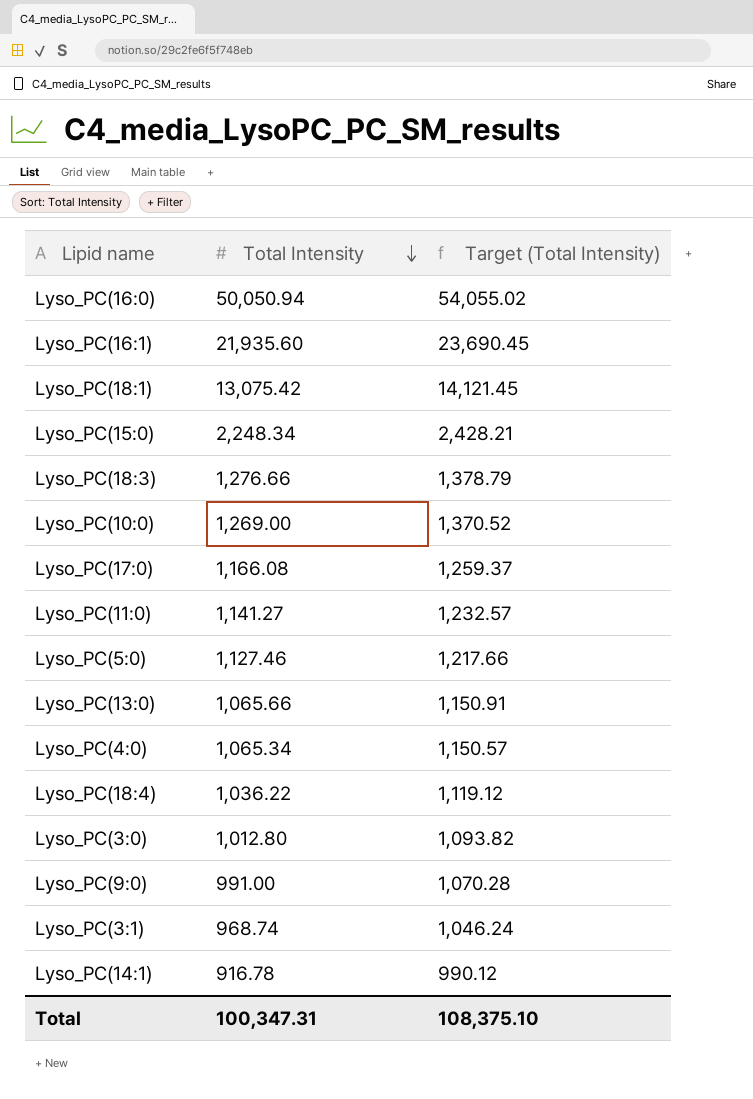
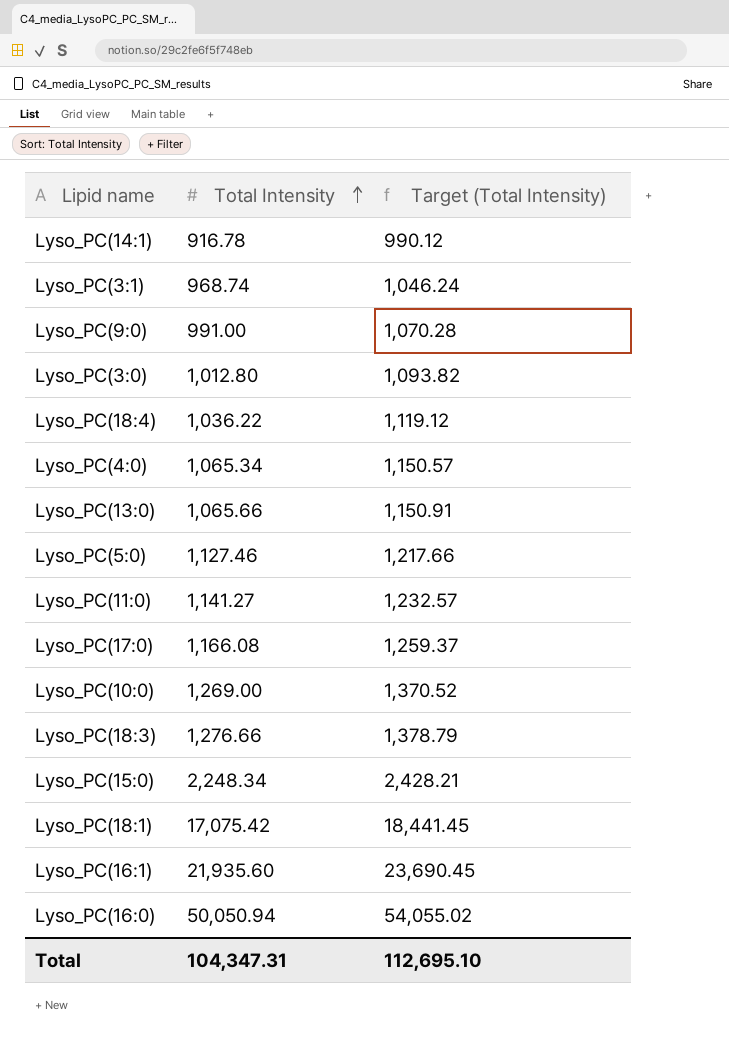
row order: Total Intensity descending -> Total Intensity ascending
Lyso_PC(18:1) | Total Intensity: 13,075.42 -> 17,075.42
Lyso_PC(18:1) | Target (Total Intensity): 14,121.45 -> 18,441.45
Total | Total Intensity: 100,347.31 -> 104,347.31
Total | Target (Total Intensity): 108,375.10 -> 112,695.10

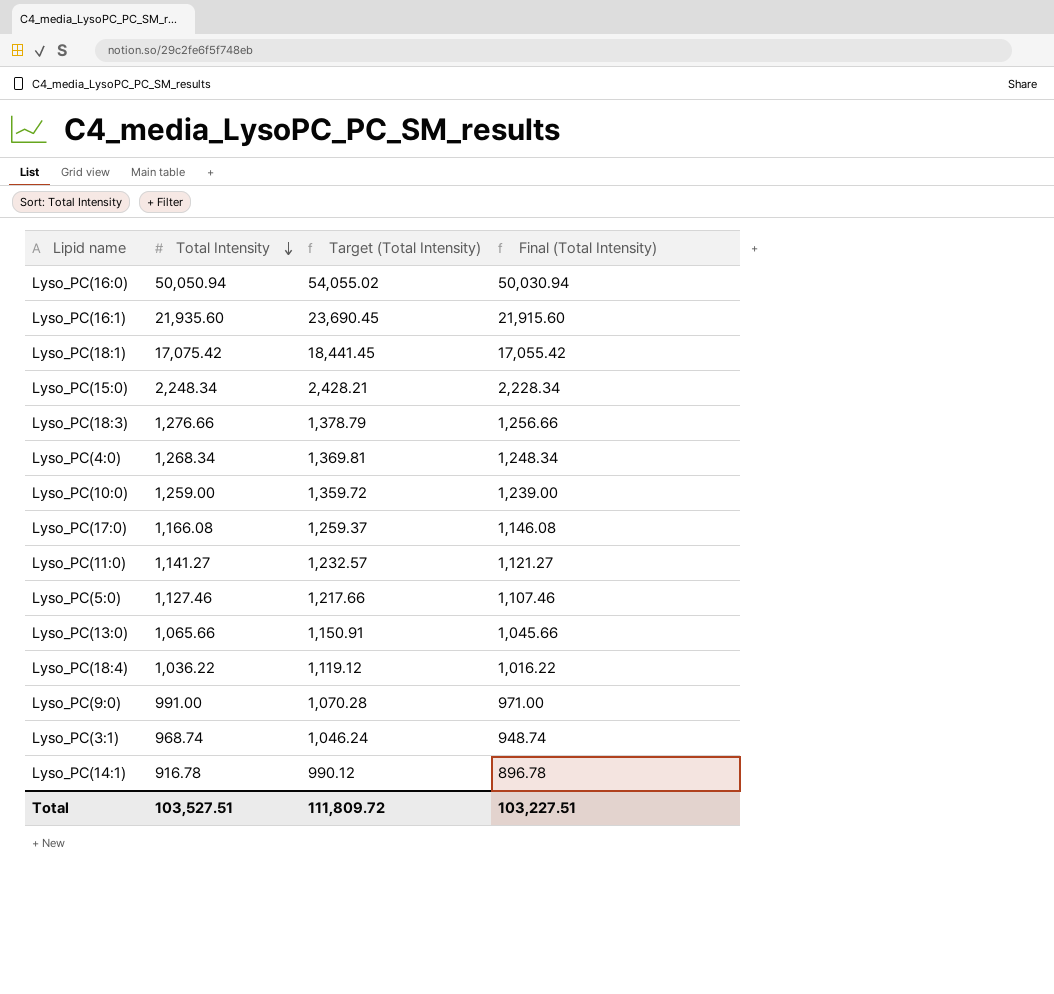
row order: Total Intensity ascending -> Total Intensity descending
column Final (Total Intensity) | formula: none -> [Total Intensity] - 20
row Lyso_PC(3:0): 1,012.80 | 1,093.82 -> none
Lyso_PC(4:0) | Total Intensity: 1,065.34 -> 1,268.34
Lyso_PC(4:0) | Target (Total Intensity): 1,150.57 -> 1,369.81
Lyso_PC(10:0) | Total Intensity: 1,269.00 -> 1,259.00
Lyso_PC(10:0) | Target (Total Intensity): 1,370.52 -> 1,359.72
Total | Total Intensity: 104,347.31 -> 103,527.51
Total | Target (Total Intensity): 112,695.10 -> 111,809.72

